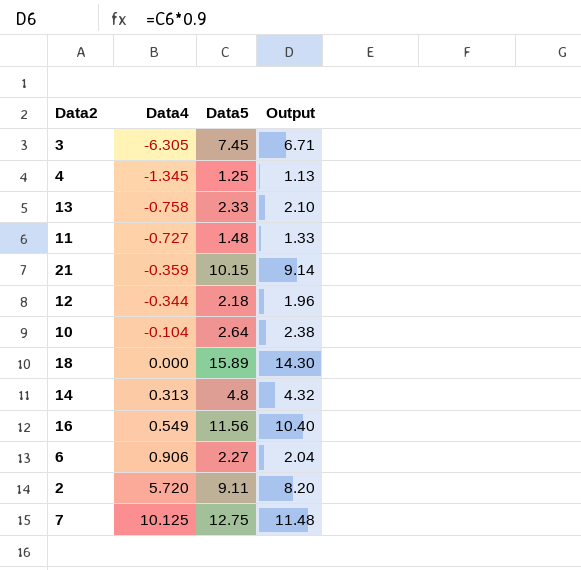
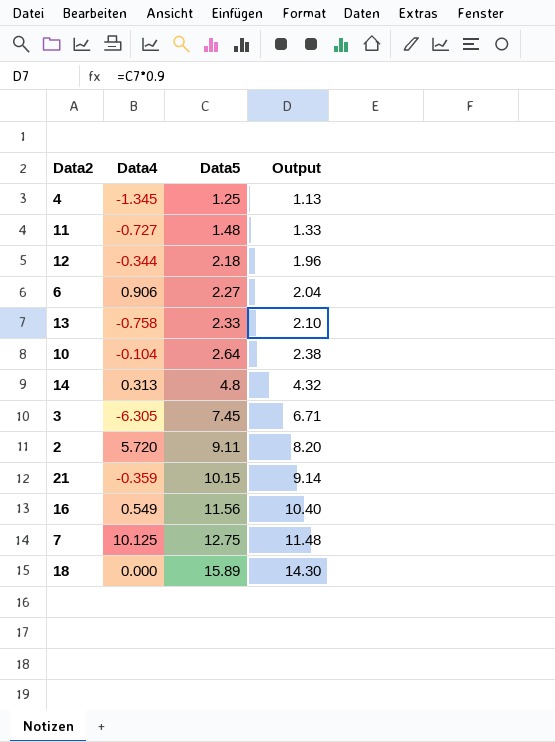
row order: Data4 ascending -> Data5 ascending

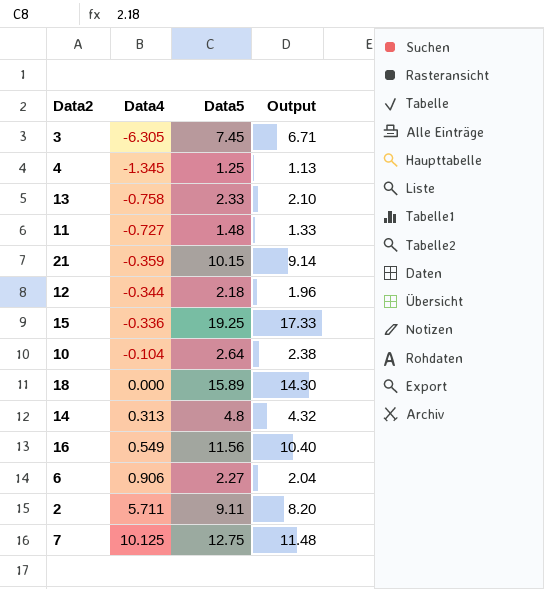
row order: Data5 ascending -> Data4 ascending
row 15: none -> -0.336 | 19.25 | 17.33
2 | Data4: 5.720 -> 5.711

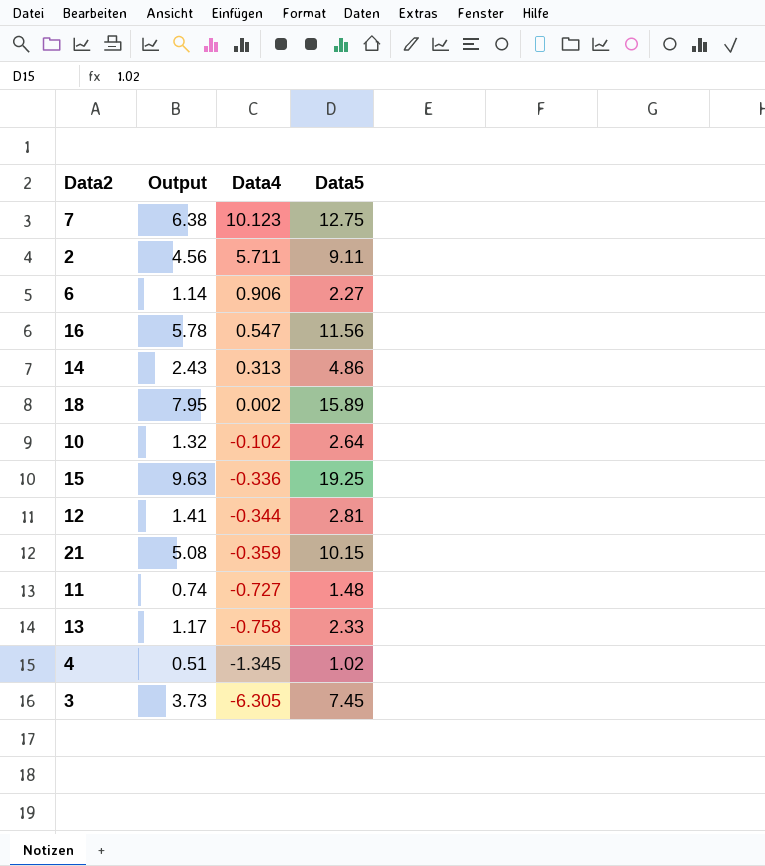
row order: Data4 ascending -> Data4 descending
column Output | formula: [Data5] * 0.9 -> [Data5] * 0.5
column Output | position: 4 -> 2
7 | Data4: 10.125 -> 10.123
16 | Data4: 0.549 -> 0.547
14 | Data5: 4.8 -> 4.86
18 | Data4: 0.000 -> 0.002
10 | Data4: -0.104 -> -0.102
12 | Data5: 2.18 -> 2.81
4 | Data5: 1.25 -> 1.02

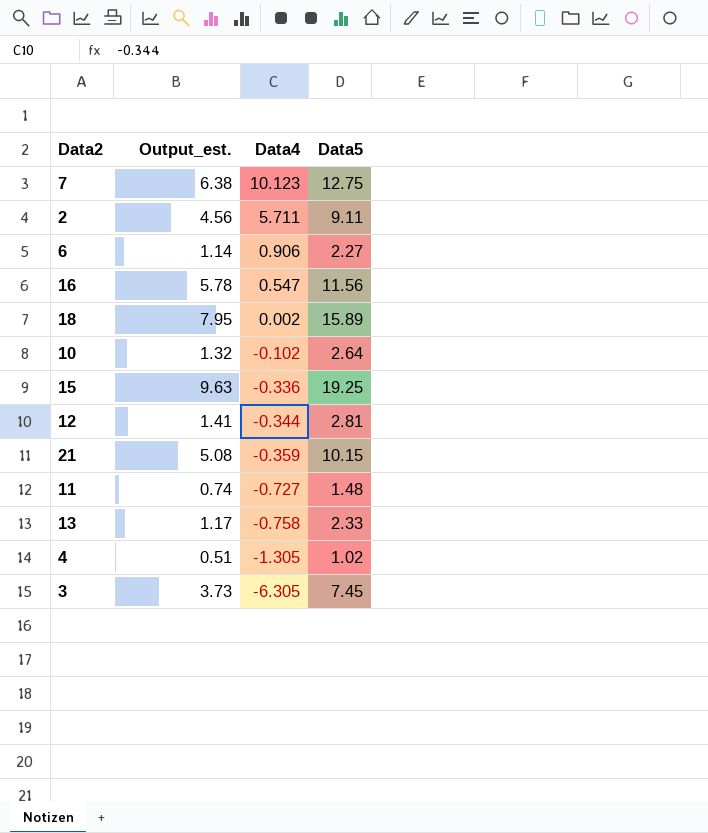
column name: Output -> Output_est.
row 14: 2.43 | 0.313 | 4.86 -> none
4 | Data4: -1.345 -> -1.305

